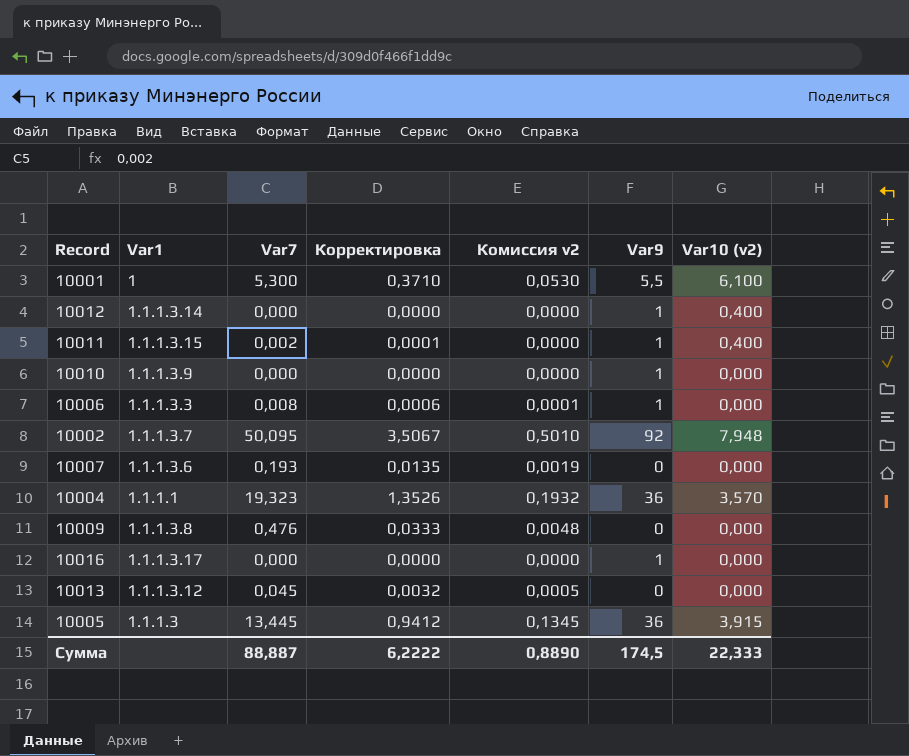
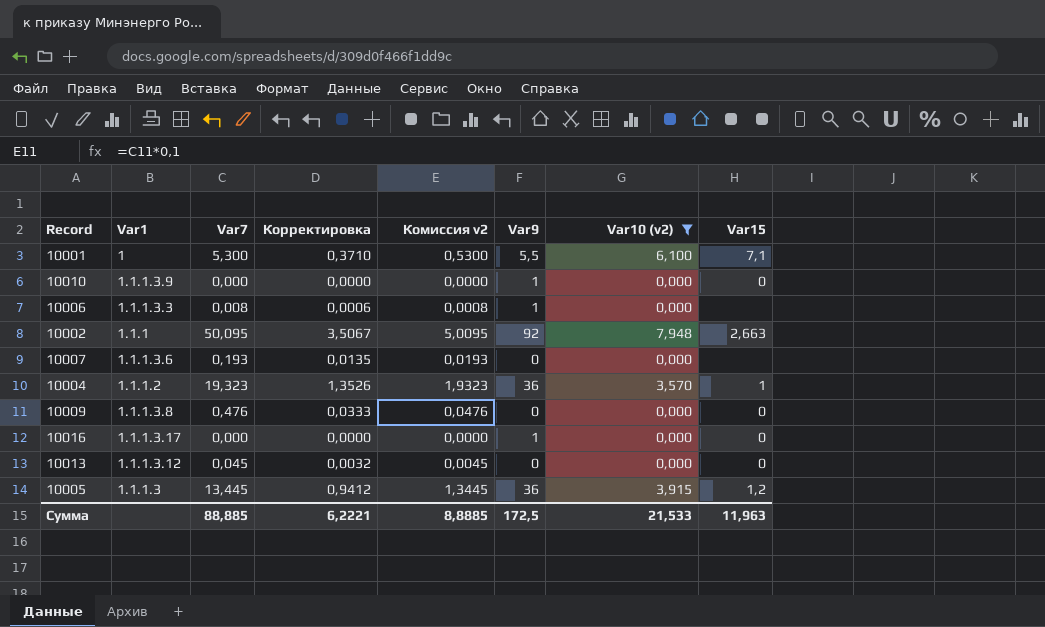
filter: none -> Var10 (v2) != 0,400
column Комиссия v2 | formula: [Var7] * 0,01 -> [Var7] * 0,1
column Var15 | position: none -> 8
10002 | Var1: 1.1.1.3.7 -> 1.1.1
10004 | Var1: 1.1.1.1 -> 1.1.1.2
Сумма | Var7: 88,887 -> 88,885
Сумма | Корректировка: 6,2222 -> 6,2221
Сумма | Комиссия v2: 0,8890 -> 8,8885
Сумма | Var9: 174,5 -> 172,5
Сумма | Var10 (v2): 22,333 -> 21,533

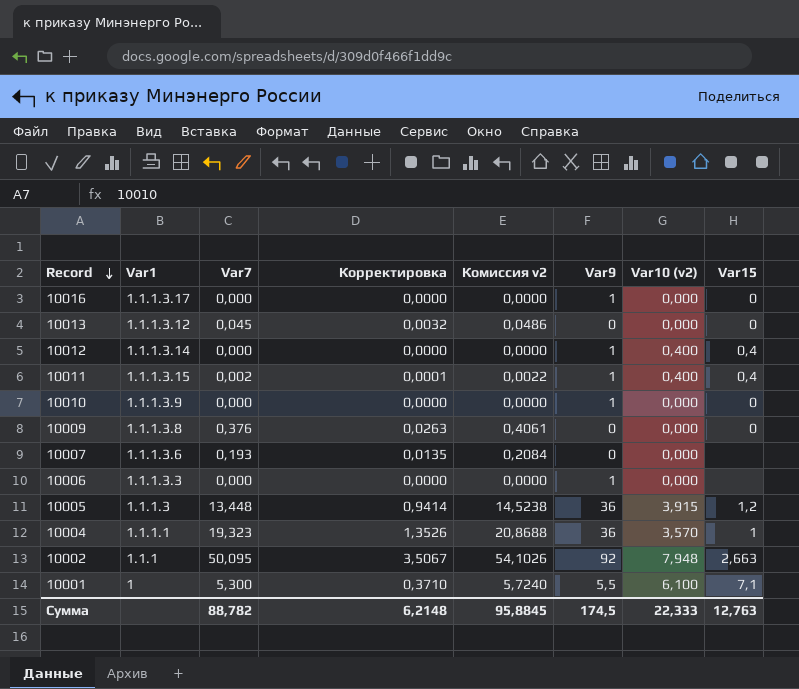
filter: Var10 (v2) != 0,400 -> none
row order: none -> Record descending
column Комиссия v2 | formula: [Var7] * 0,1 -> [Var7] * 1,08
10009 | Var7: 0,476 -> 0,376
10009 | Корректировка: 0,0333 -> 0,0263
10006 | Var7: 0,008 -> 0,000
10006 | Корректировка: 0,0006 -> 0,0000
10005 | Var7: 13,445 -> 13,448
10005 | Корректировка: 0,9412 -> 0,9414
10004 | Var1: 1.1.1.2 -> 1.1.1.1
Сумма | Var7: 88,885 -> 88,782
Сумма | Корректировка: 6,2221 -> 6,2148
Сумма | Комиссия v2: 8,8885 -> 95,8845
Сумма | Var9: 172,5 -> 174,5
Сумма | Var10 (v2): 21,533 -> 22,333
Сумма | Var15: 11,963 -> 12,763

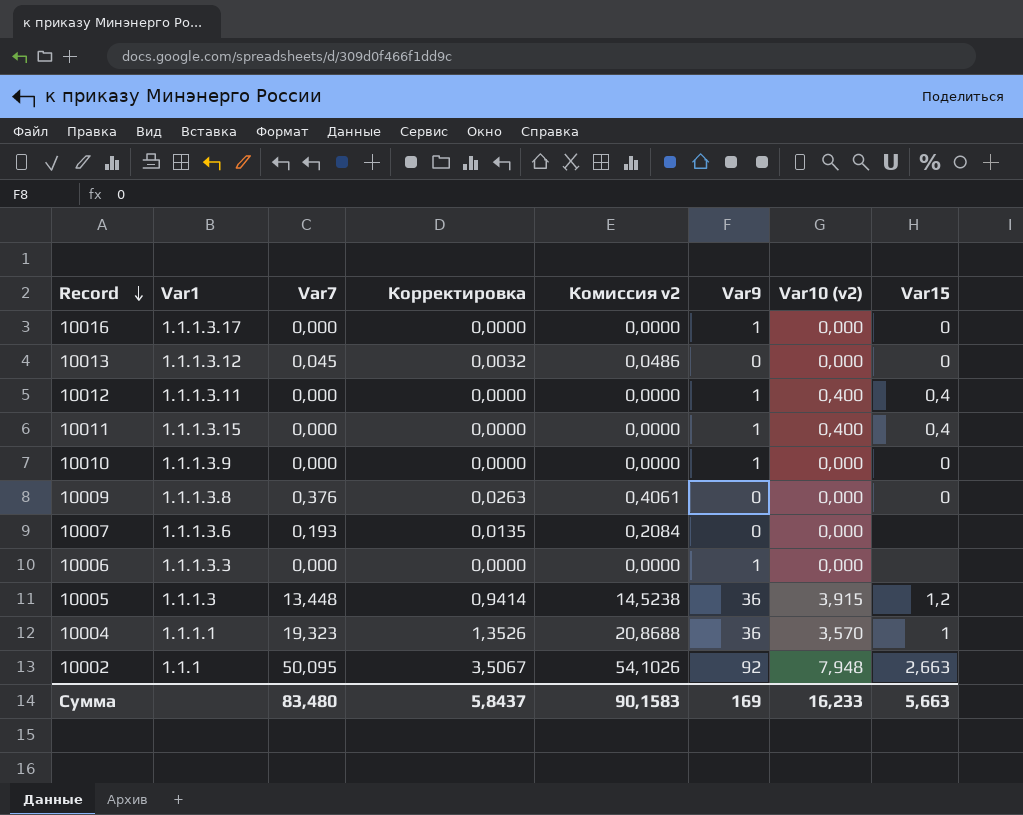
row 10001: 1 | 5,300 | 0,3710 | 5,7240 | 5,5 | 6,100 | 7,1 -> none
10012 | Var1: 1.1.1.3.14 -> 1.1.1.3.11
10011 | Var7: 0,002 -> 0,000
10011 | Корректировка: 0,0001 -> 0,0000
10011 | Комиссия v2: 0,0022 -> 0,0000
Сумма | Var7: 88,782 -> 83,480
Сумма | Корректировка: 6,2148 -> 5,8437
Сумма | Комиссия v2: 95,8845 -> 90,1583
Сумма | Var9: 174,5 -> 169
Сумма | Var10 (v2): 22,333 -> 16,233
Сумма | Var15: 12,763 -> 5,663

